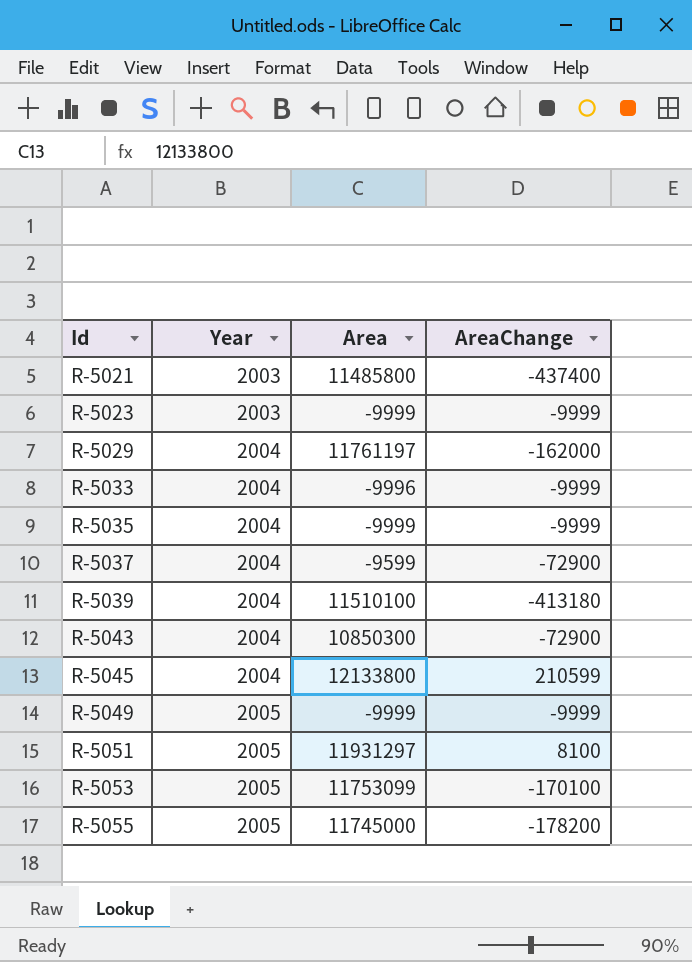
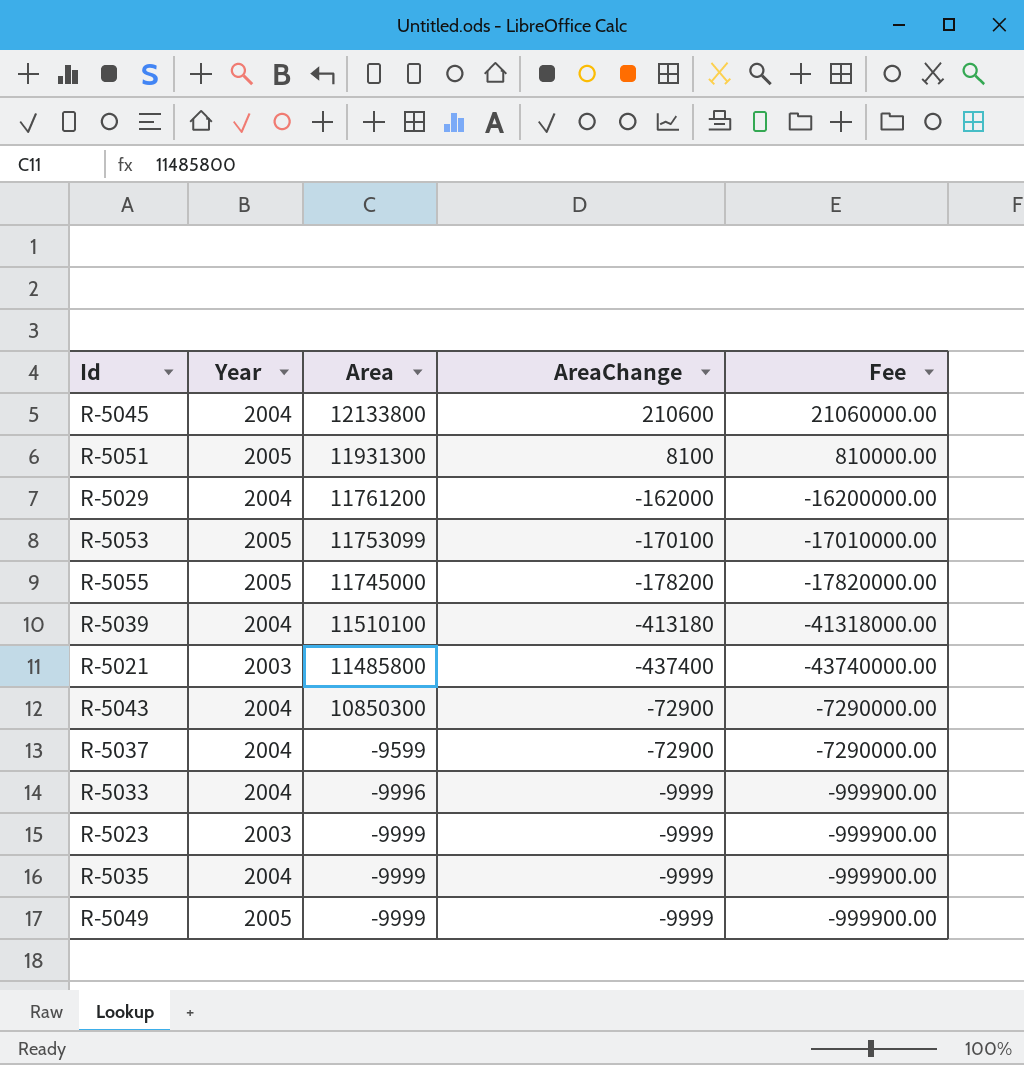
row order: Id ascending -> Area descending
column Fee | formula: none -> [AreaChange] * 100
R-5045 | AreaChange: 210599 -> 210600
R-5051 | Area: 11931297 -> 11931300
R-5029 | Area: 11761197 -> 11761200

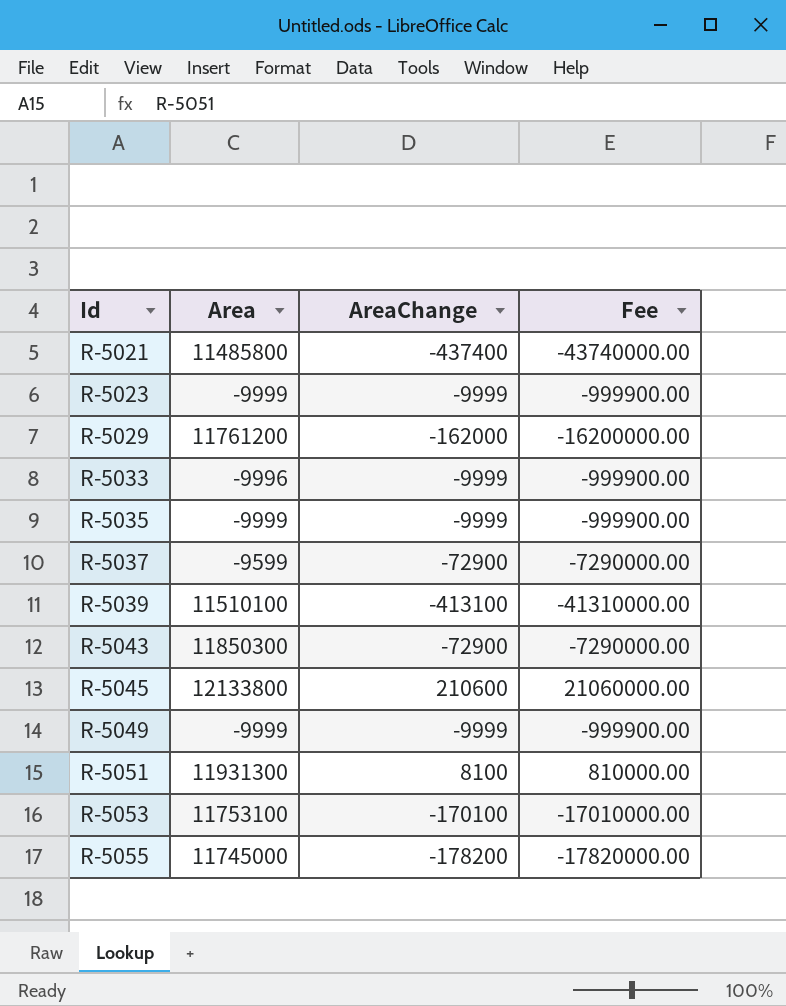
row order: Area descending -> Id ascending
column Year | position: 2 -> none
R-5039 | AreaChange: -413180 -> -413100
R-5039 | Fee: -41318000.00 -> -41310000.00
R-5043 | Area: 10850300 -> 11850300
R-5053 | Area: 11753099 -> 11753100

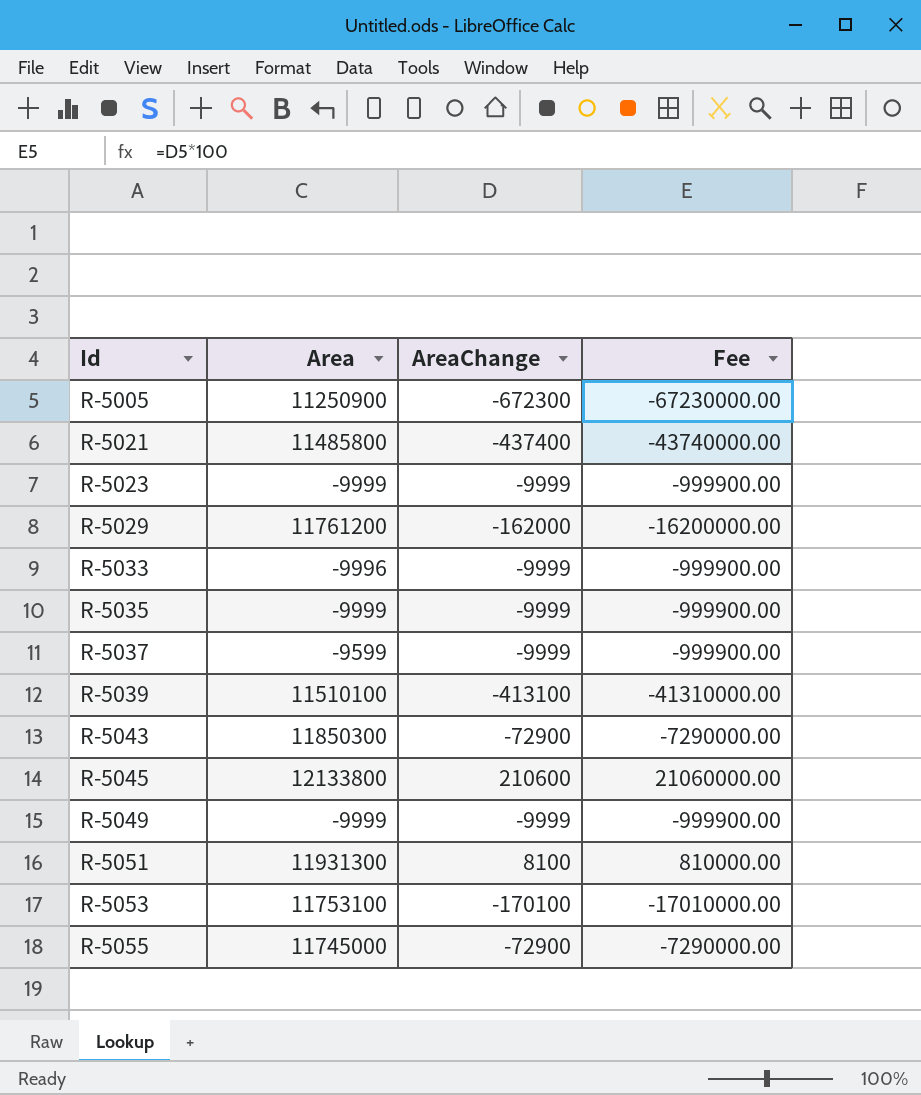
row R-5005: none -> 11250900 | -672300 | -67230000.00
R-5037 | AreaChange: -72900 -> -9999
R-5037 | Fee: -7290000.00 -> -999900.00
R-5055 | AreaChange: -178200 -> -72900
R-5055 | Fee: -17820000.00 -> -7290000.00

